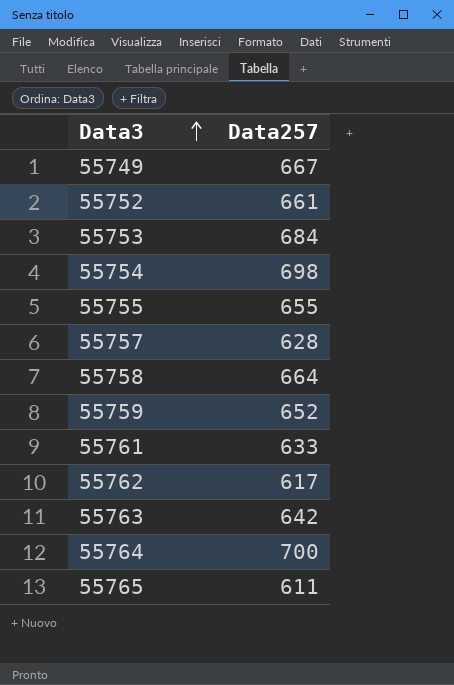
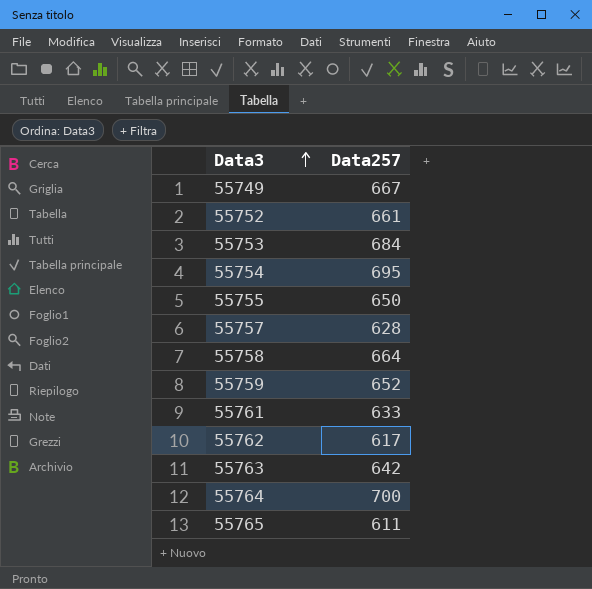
55754 | Data257: 698 -> 695
55755 | Data257: 655 -> 650

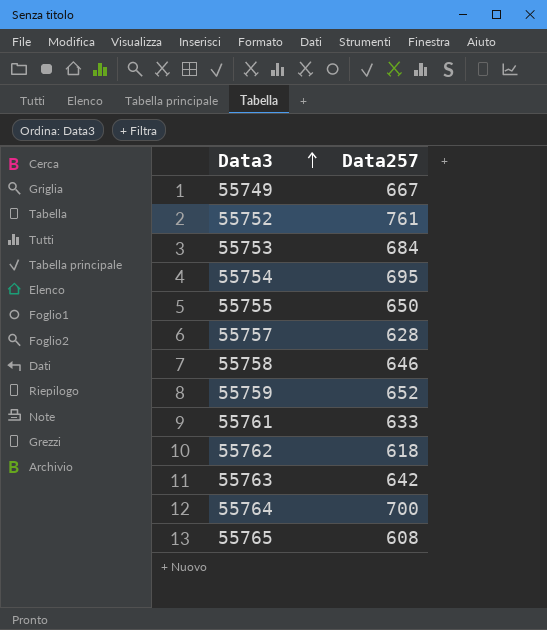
55752 | Data257: 661 -> 761
55758 | Data257: 664 -> 646
55762 | Data257: 617 -> 618
55765 | Data257: 611 -> 608

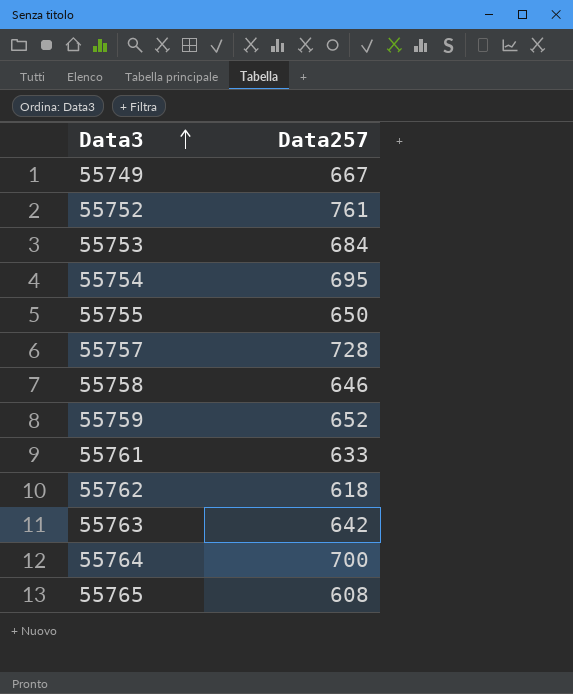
55757 | Data257: 628 -> 728

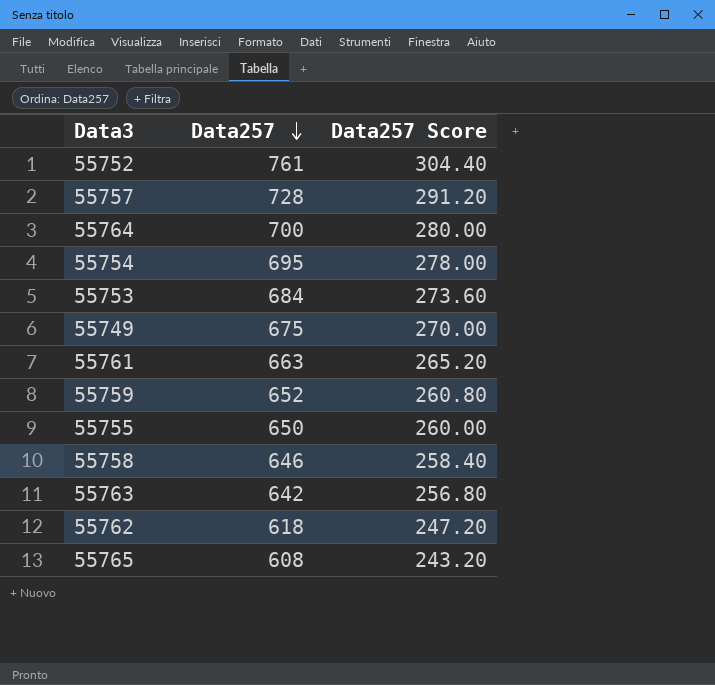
row order: Data3 ascending -> Data257 descending
column Data257 Score | formula: none -> [Data257] * 0.4
55749 | Data257: 667 -> 675
55761 | Data257: 633 -> 663

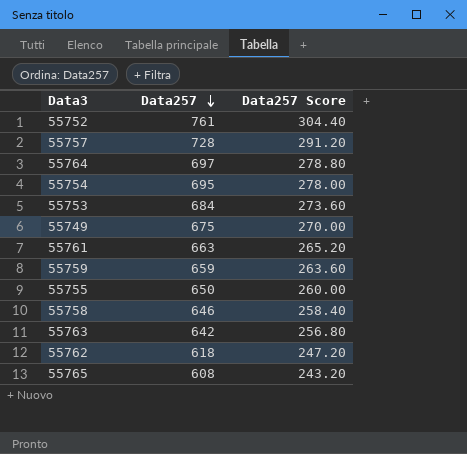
55764 | Data257: 700 -> 697
55764 | Data257 Score: 280.00 -> 278.80
55759 | Data257: 652 -> 659
55759 | Data257 Score: 260.80 -> 263.60

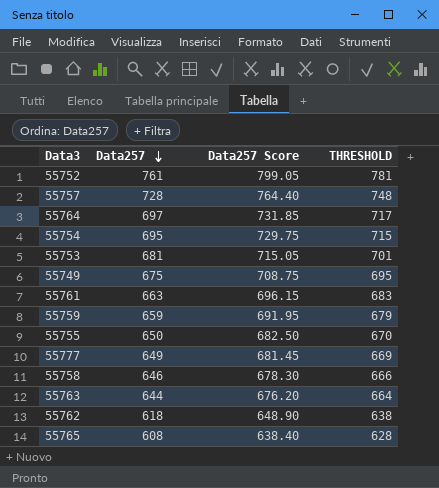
column Data257 Score | formula: [Data257] * 0.4 -> [Data257] * 1.05
column THRESHOLD | formula: none -> [Data257] + 20
55753 | Data257: 684 -> 681
row 55777: none -> 649 | 681.45 | 669
55763 | Data257: 642 -> 644

